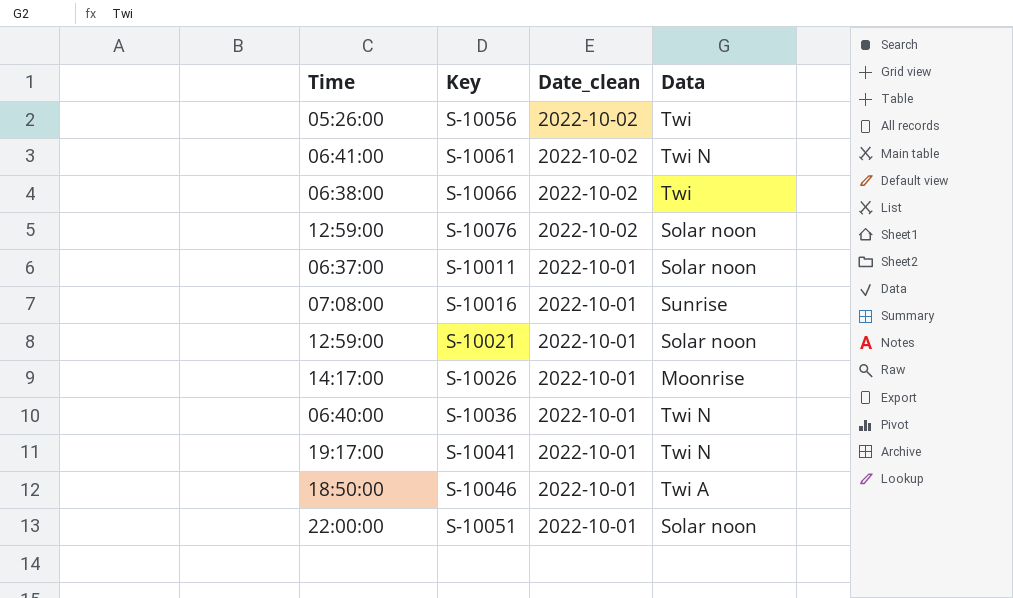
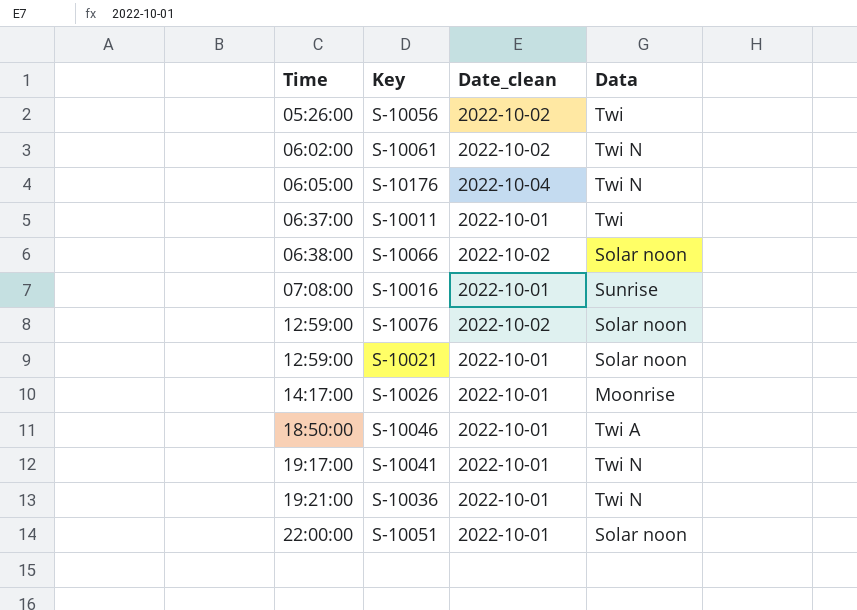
row order: Date_clean descending -> Time ascending
S-10061 | Time: 06:41:00 -> 06:02:00
row S-10176: none -> 06:05:00 | 2022-10-04 | Twi N
S-10011 | Data: Solar noon -> Twi
S-10066 | Data: Twi -> Solar noon
S-10036 | Time: 06:40:00 -> 19:21:00

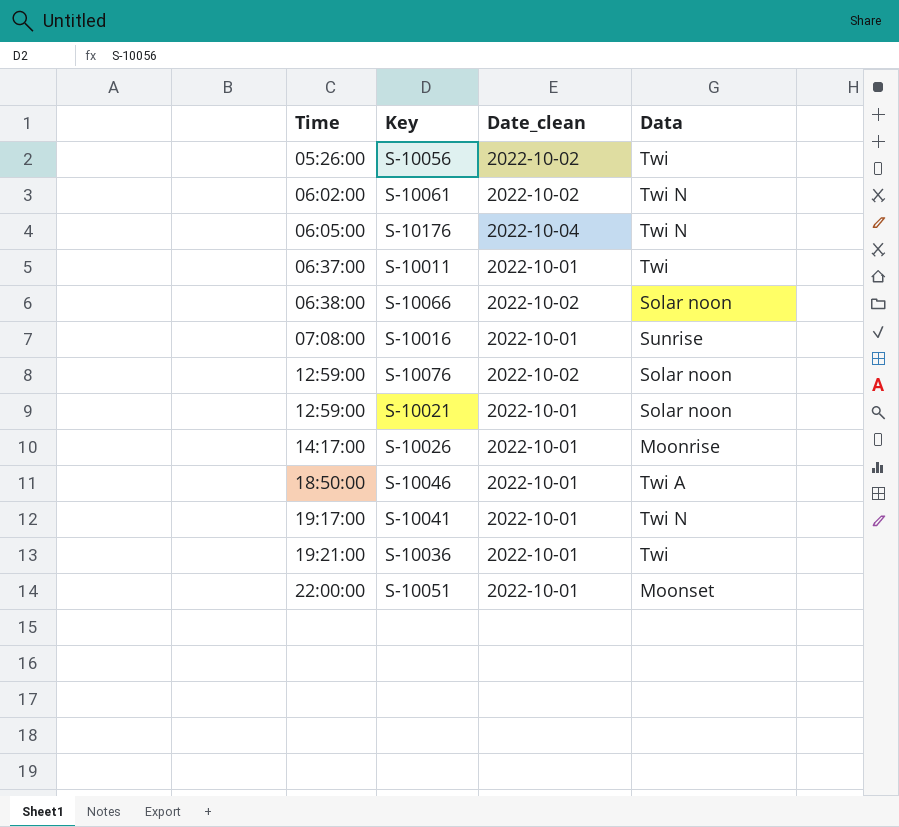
S-10036 | Data: Twi N -> Twi
S-10051 | Data: Solar noon -> Moonset

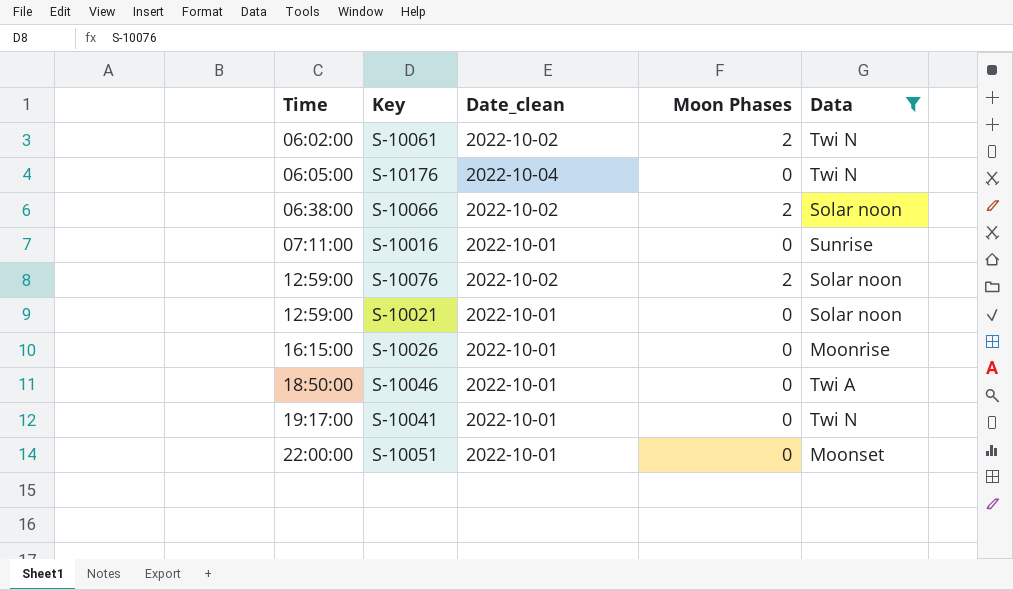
filter: none -> Data != Twi
column Moon Phases | position: none -> 4
S-10016 | Time: 07:08:00 -> 07:11:00
S-10026 | Time: 14:17:00 -> 16:15:00

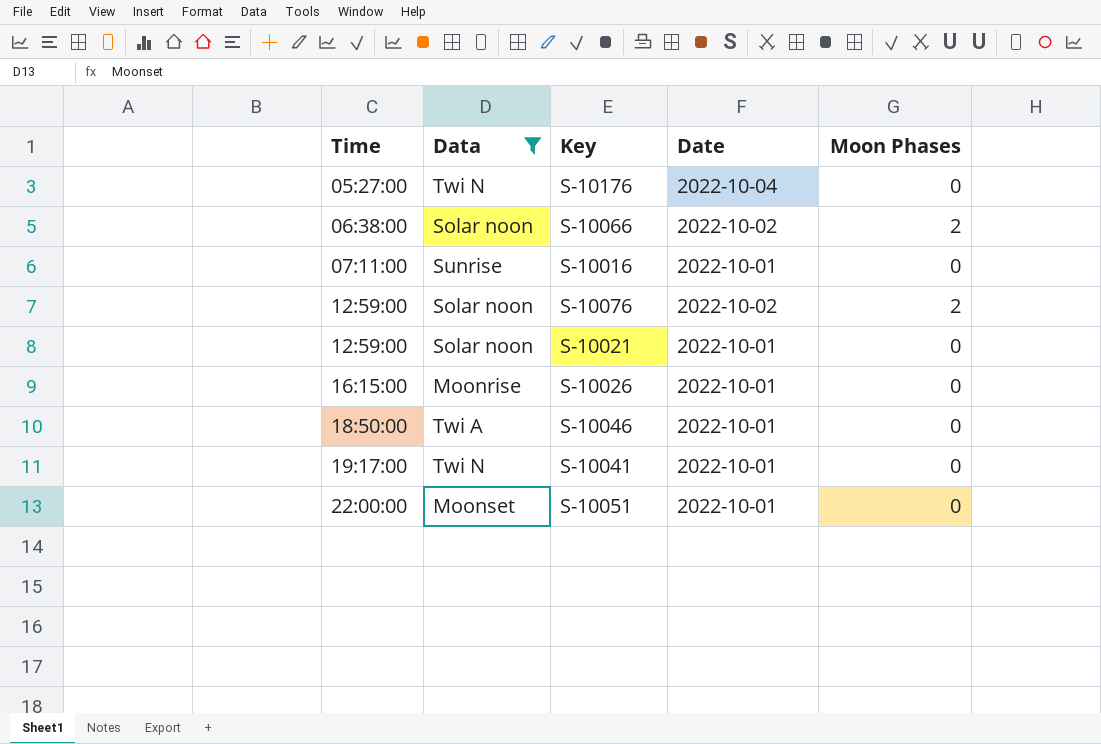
column Data | position: 5 -> 2
column name: Date_clean -> Date
row S-10061: 06:02:00 | 2022-10-02 | 2 | Twi N -> none
S-10176 | Time: 06:05:00 -> 05:27:00

